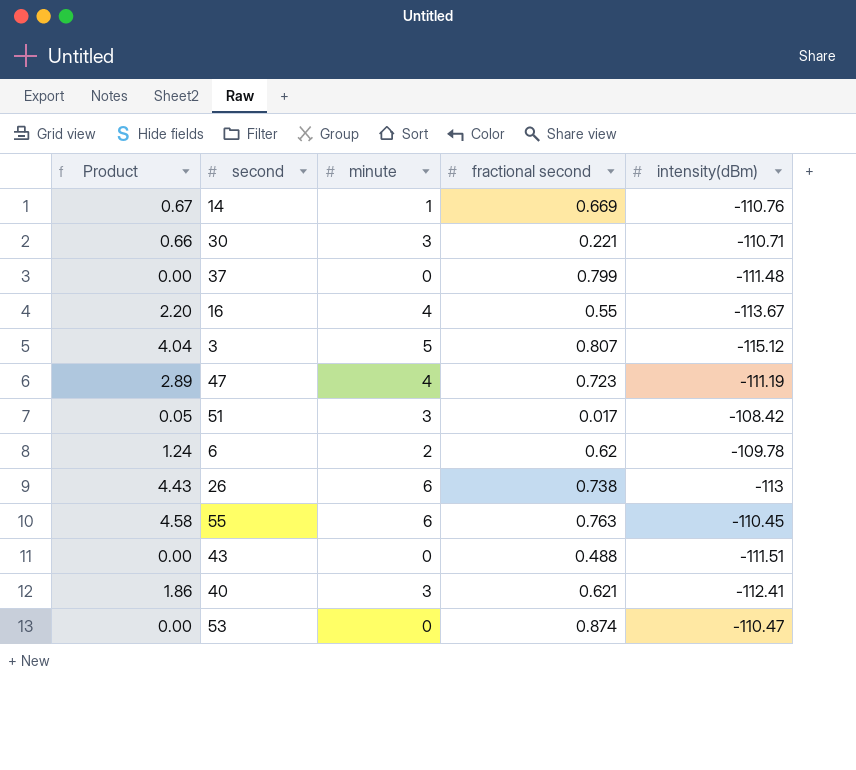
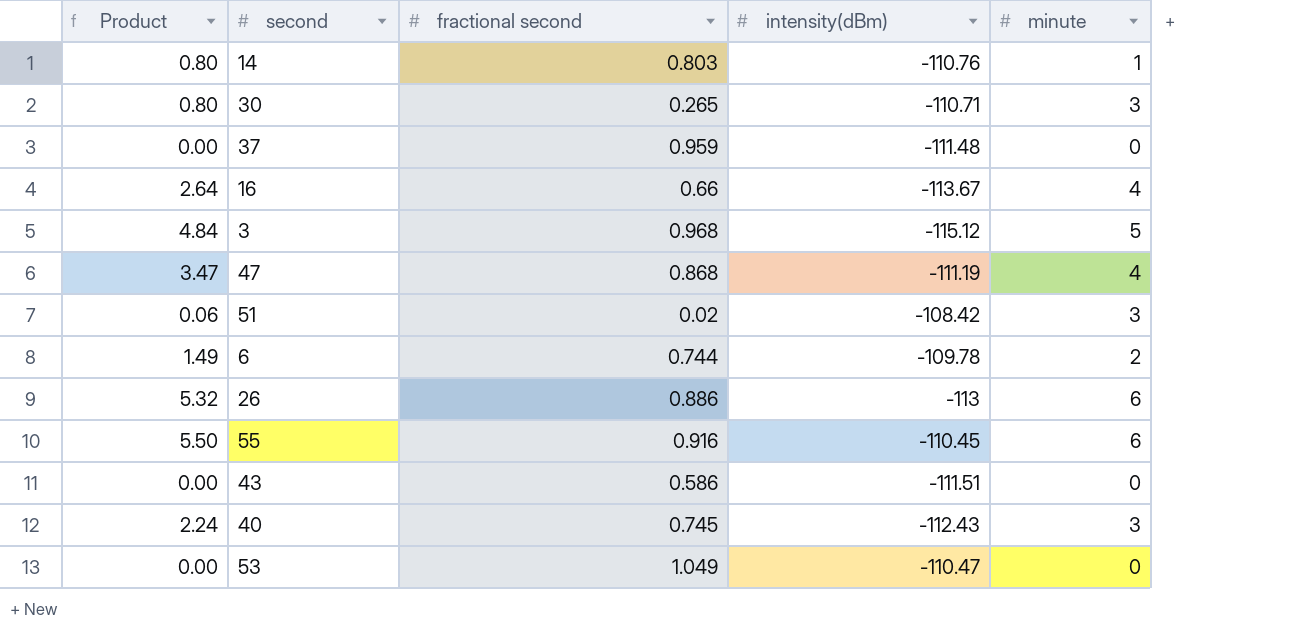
column minute | position: 3 -> 5
14 | Product: 0.67 -> 0.80
14 | fractional second: 0.669 -> 0.803
30 | Product: 0.66 -> 0.80
30 | fractional second: 0.221 -> 0.265
37 | fractional second: 0.799 -> 0.959
16 | Product: 2.20 -> 2.64
16 | fractional second: 0.55 -> 0.66
3 | Product: 4.04 -> 4.84
3 | fractional second: 0.807 -> 0.968
47 | Product: 2.89 -> 3.47
47 | fractional second: 0.723 -> 0.868
51 | Product: 0.05 -> 0.06
51 | fractional second: 0.017 -> 0.02
6 | Product: 1.24 -> 1.49
6 | fractional second: 0.62 -> 0.744
26 | Product: 4.43 -> 5.32
26 | fractional second: 0.738 -> 0.886
55 | Product: 4.58 -> 5.50
55 | fractional second: 0.763 -> 0.916
43 | fractional second: 0.488 -> 0.586
40 | Product: 1.86 -> 2.24
40 | fractional second: 0.621 -> 0.745
40 | intensity(dBm): -112.41 -> -112.43
53 | fractional second: 0.874 -> 1.049

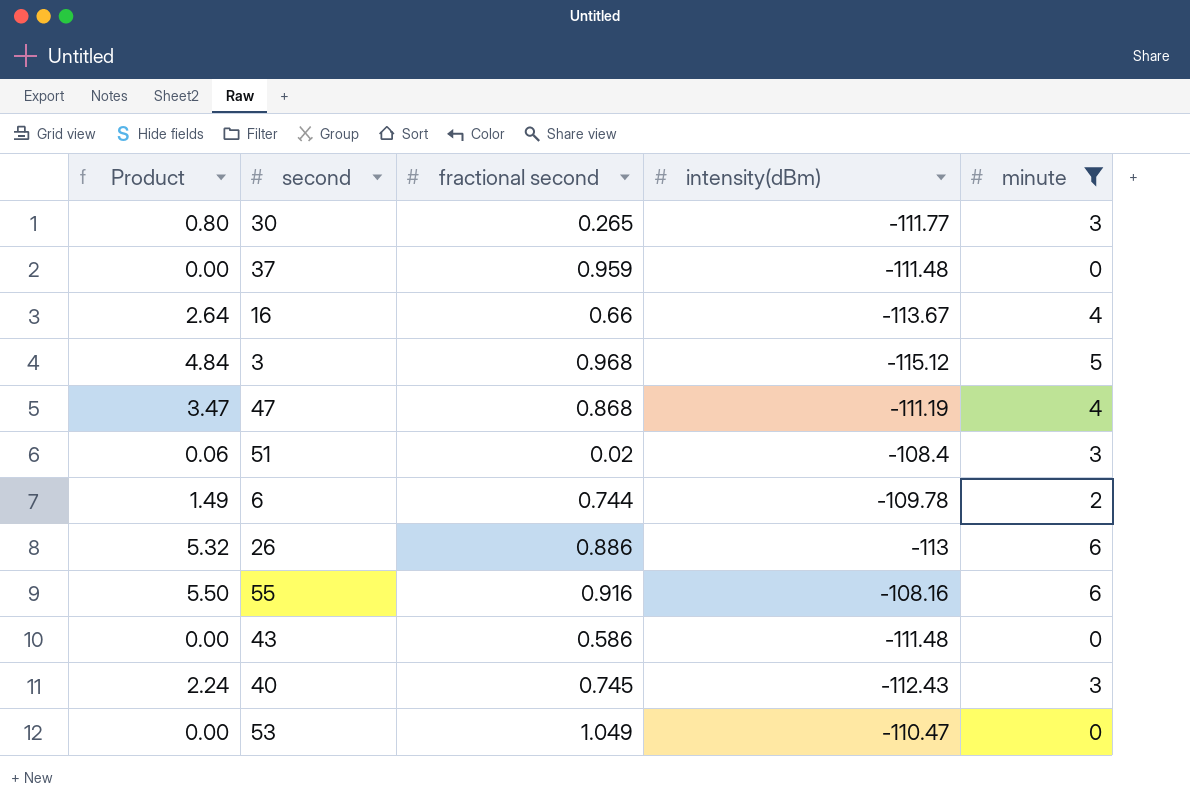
filter: none -> minute != 1
30 | intensity(dBm): -110.71 -> -111.77
51 | intensity(dBm): -108.42 -> -108.4
55 | intensity(dBm): -110.45 -> -108.16
43 | intensity(dBm): -111.51 -> -111.48

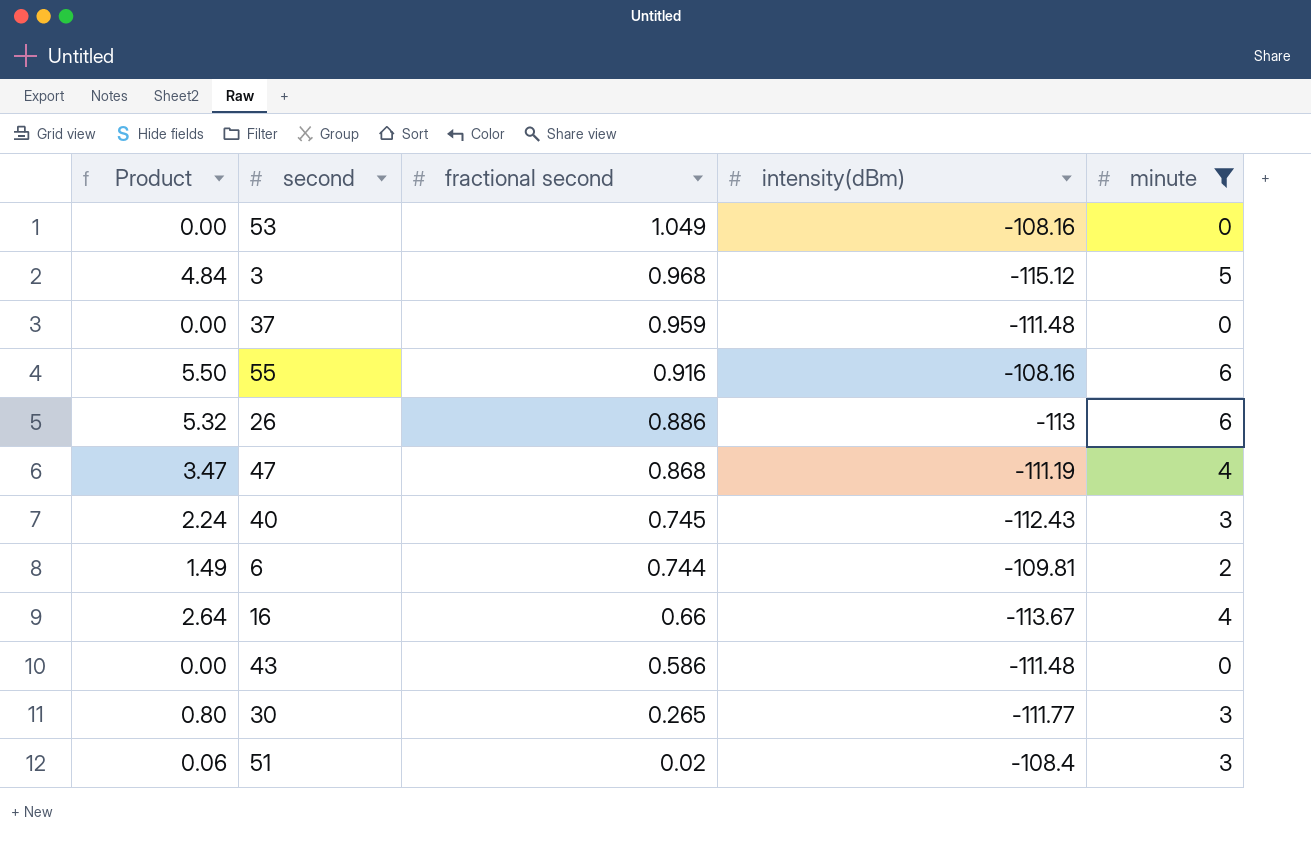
row order: none -> fractional second descending
53 | intensity(dBm): -110.47 -> -108.16
6 | intensity(dBm): -109.78 -> -109.81

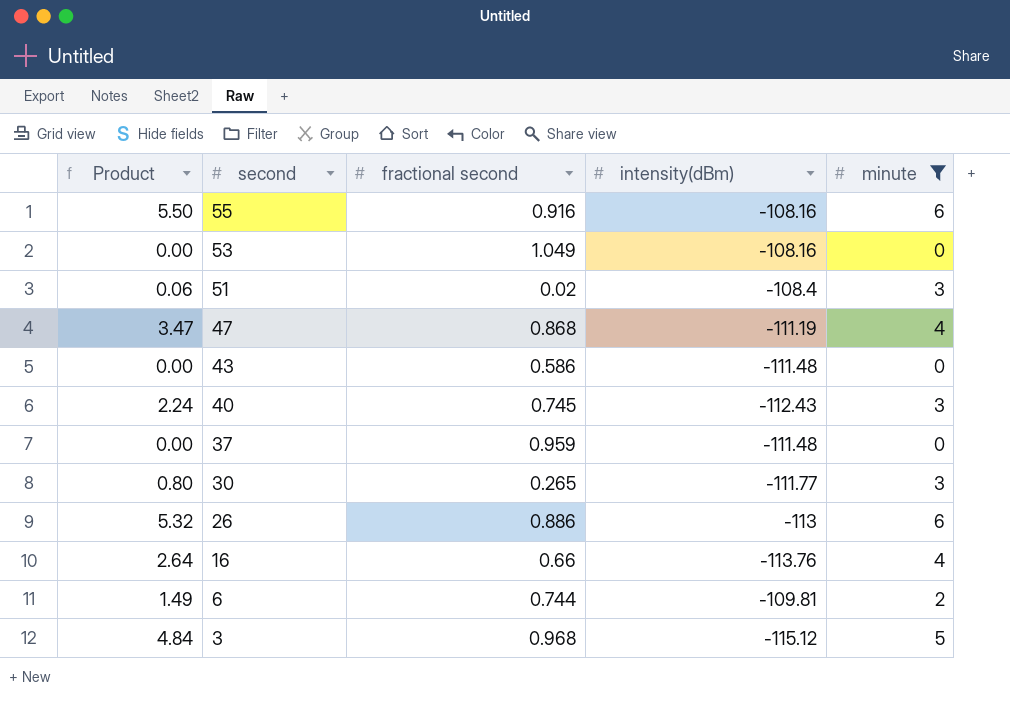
row order: fractional second descending -> second descending
16 | intensity(dBm): -113.67 -> -113.76

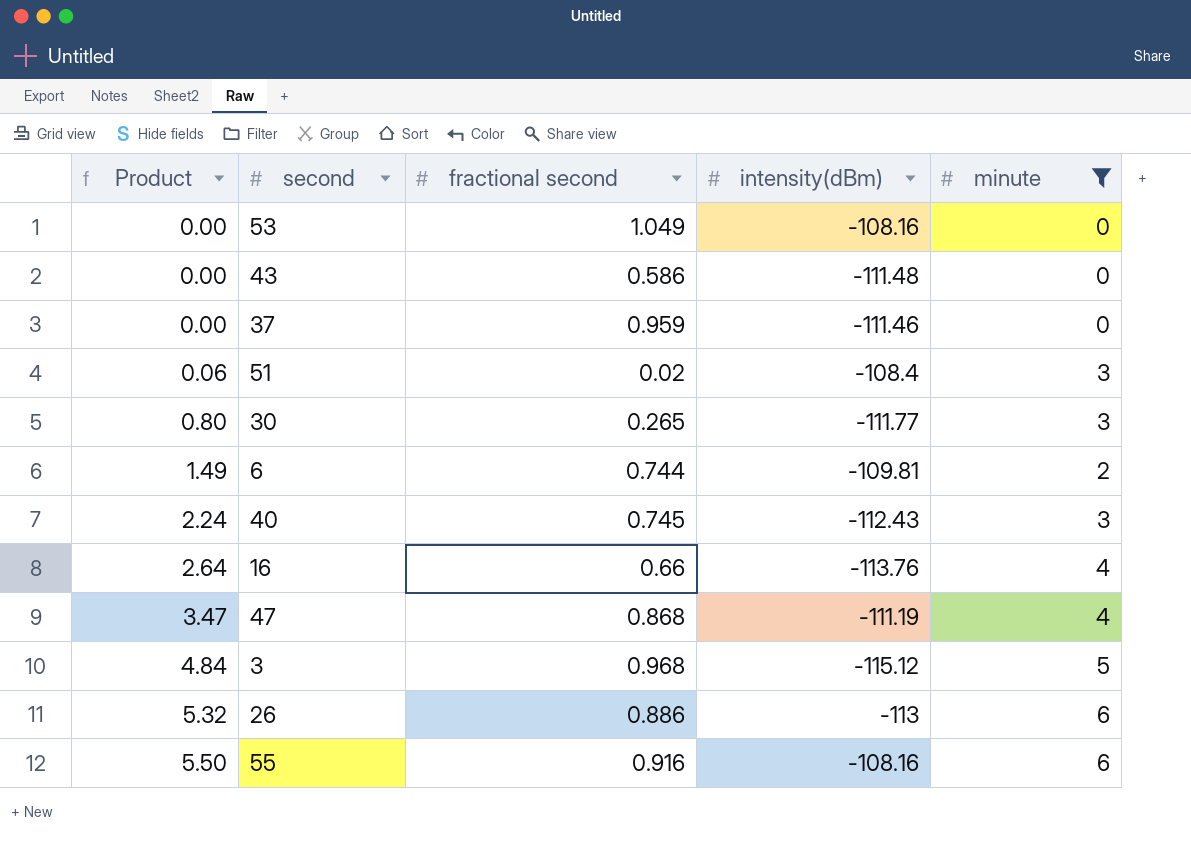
row order: second descending -> Product ascending
37 | intensity(dBm): -111.48 -> -111.46

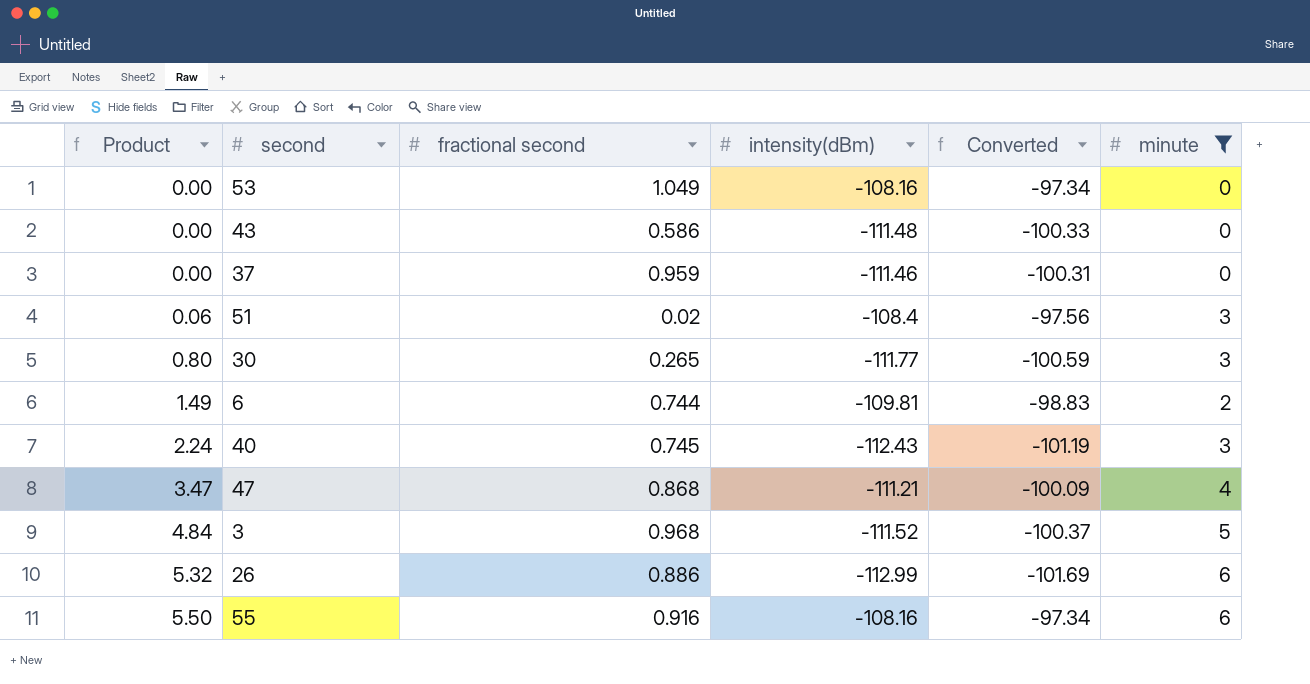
column Converted | formula: none -> [intensity(dBm)] * 0.9
row 16: 2.64 | 0.66 | -113.76 | 4 -> none
47 | intensity(dBm): -111.19 -> -111.21
3 | intensity(dBm): -115.12 -> -111.52
26 | intensity(dBm): -113 -> -112.99

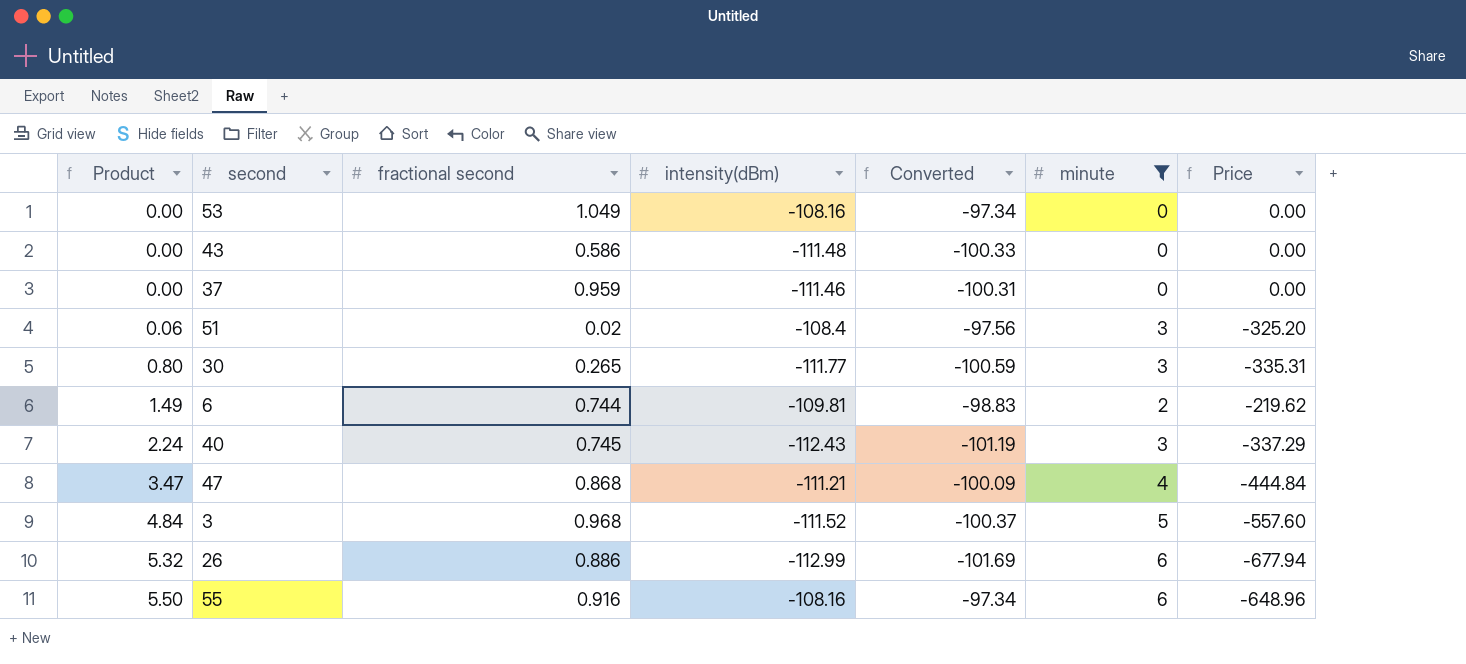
column Price | formula: none -> [intensity(dBm)] * [minute]

